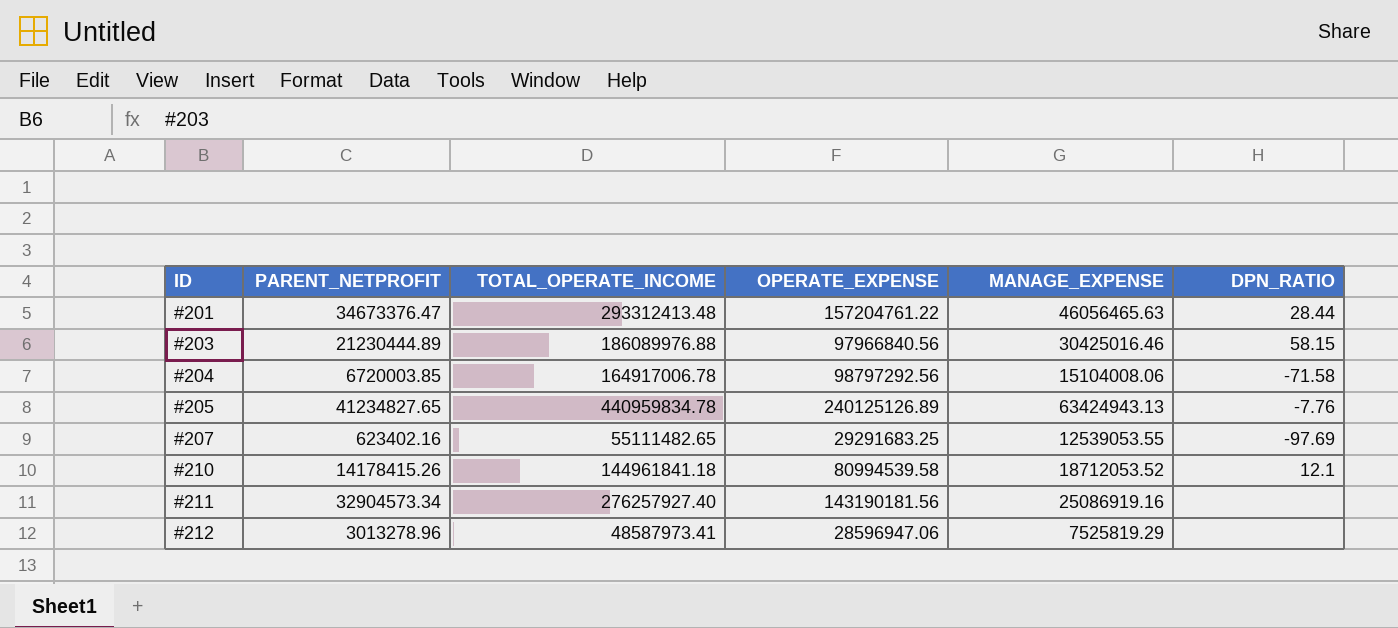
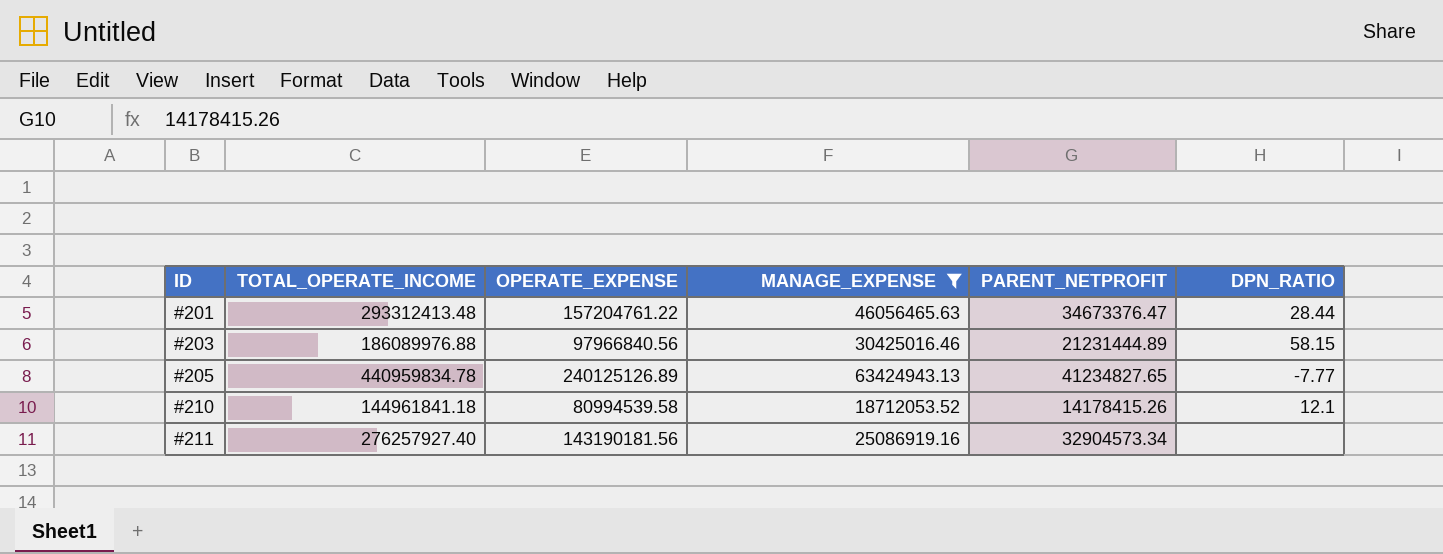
filter: none -> MANAGE_EXPENSE >= 18712053.52
column PARENT_NETPROFIT | position: 2 -> 5
#203 | PARENT_NETPROFIT: 21230444.89 -> 21231444.89
#205 | DPN_RATIO: -7.76 -> -7.77

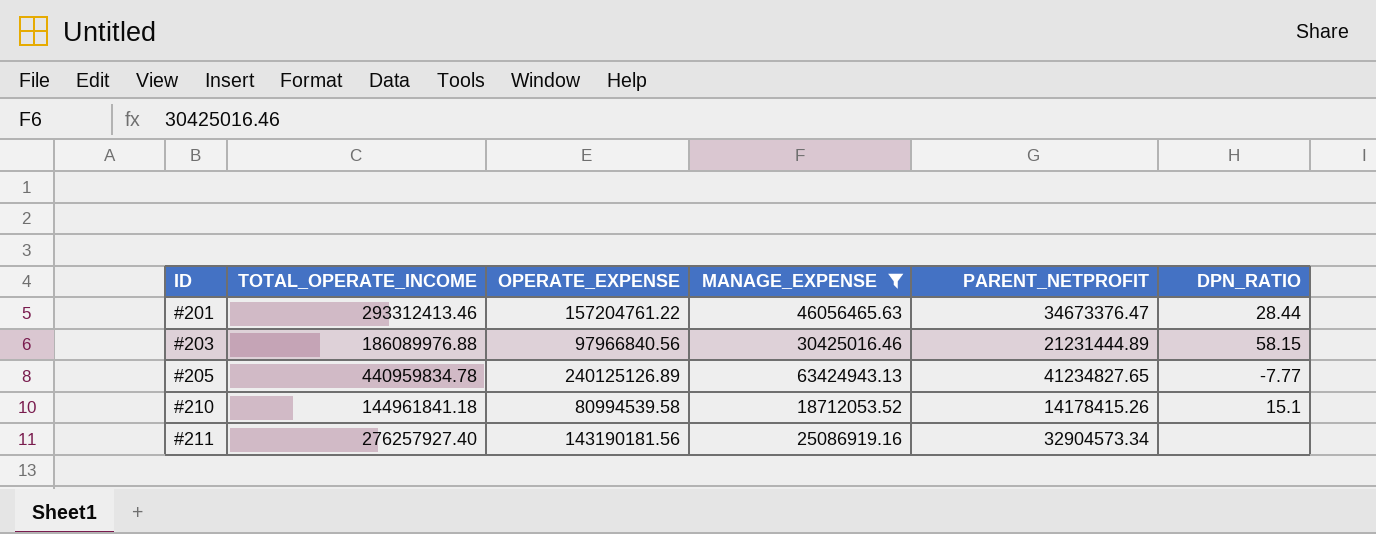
#201 | TOTAL_OPERATE_INCOME: 293312413.48 -> 293312413.46
#210 | DPN_RATIO: 12.1 -> 15.1

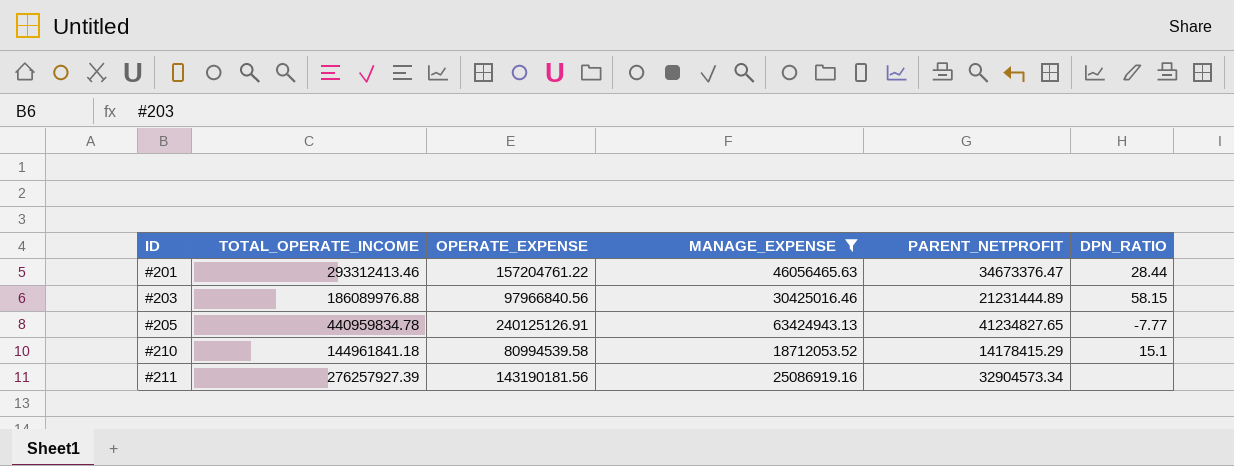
#205 | OPERATE_EXPENSE: 240125126.89 -> 240125126.91
#210 | PARENT_NETPROFIT: 14178415.26 -> 14178415.29
#211 | TOTAL_OPERATE_INCOME: 276257927.40 -> 276257927.39

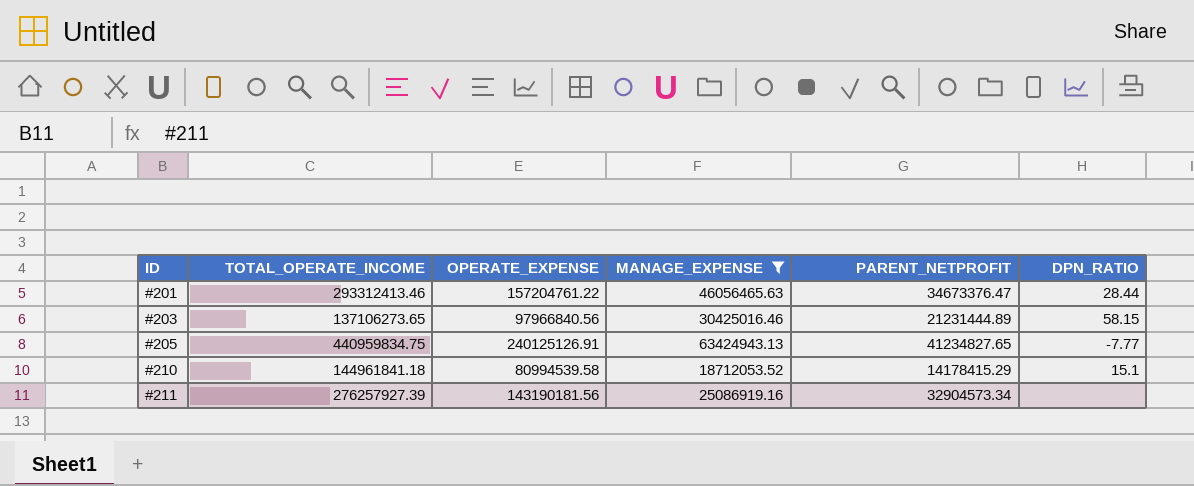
#203 | TOTAL_OPERATE_INCOME: 186089976.88 -> 137106273.65
#205 | TOTAL_OPERATE_INCOME: 440959834.78 -> 440959834.75

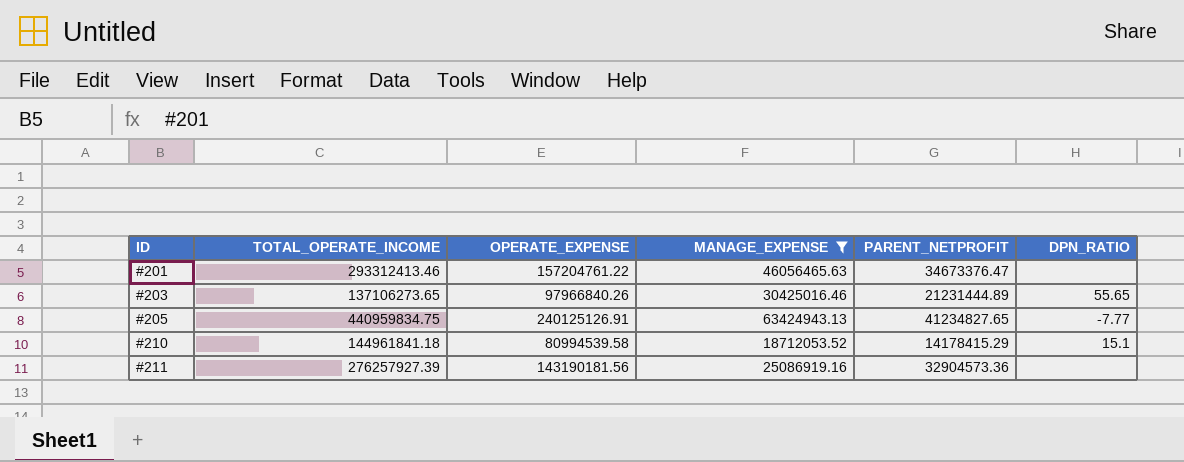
#201 | DPN_RATIO: 28.44 -> none
#203 | OPERATE_EXPENSE: 97966840.56 -> 97966840.26
#203 | DPN_RATIO: 58.15 -> 55.65
#211 | PARENT_NETPROFIT: 32904573.34 -> 32904573.36

